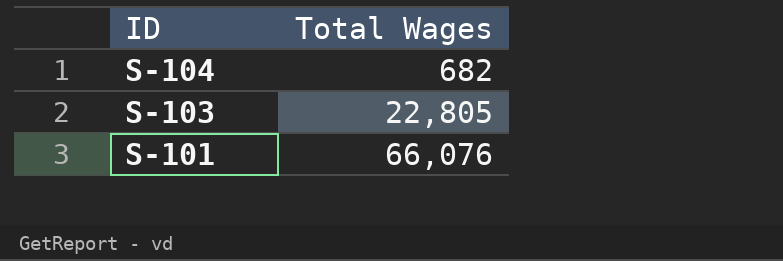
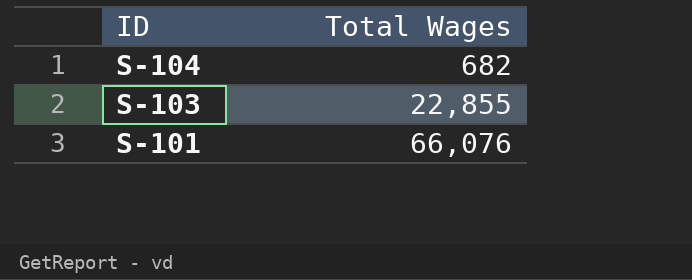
S-103 | Total Wages: 22,805 -> 22,855

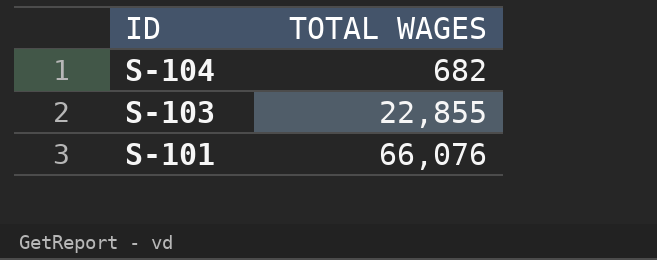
column name: Total Wages -> TOTAL WAGES

